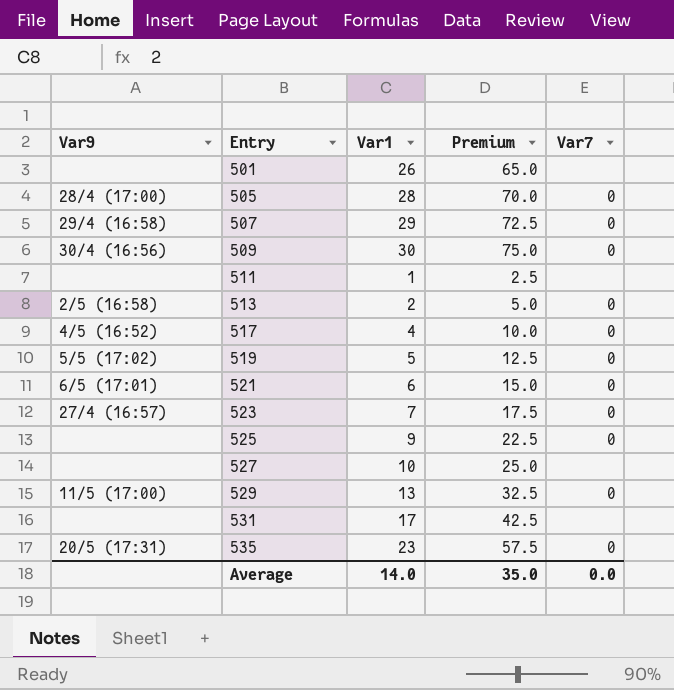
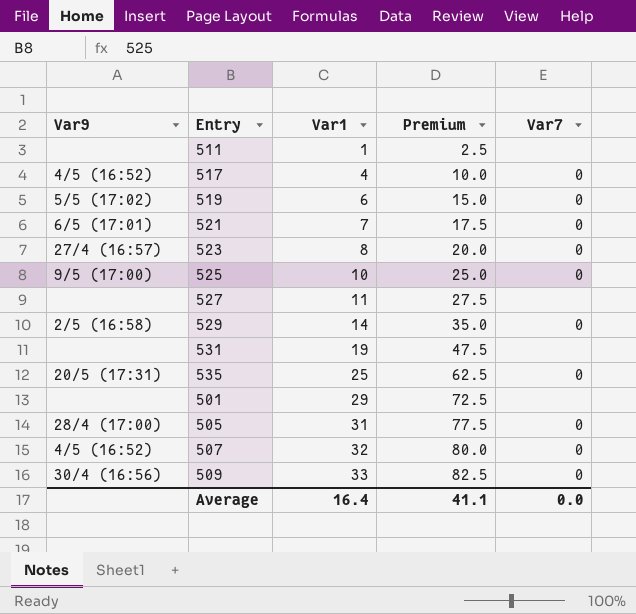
row order: Entry ascending -> Var1 ascending
row 513: 2/5 (16:58) | 2 | 5.0 | 0 -> none
519 | Var1: 5 -> 6
519 | Premium: 12.5 -> 15.0
521 | Var1: 6 -> 7
521 | Premium: 15.0 -> 17.5
523 | Var1: 7 -> 8
523 | Premium: 17.5 -> 20.0
525 | Var9: none -> 9/5 (17:00)
525 | Var1: 9 -> 10
525 | Premium: 22.5 -> 25.0
527 | Var1: 10 -> 11
527 | Premium: 25.0 -> 27.5
529 | Var9: 11/5 (17:00) -> 2/5 (16:58)
529 | Var1: 13 -> 14
529 | Premium: 32.5 -> 35.0
531 | Var1: 17 -> 19
531 | Premium: 42.5 -> 47.5
535 | Var1: 23 -> 25
535 | Premium: 57.5 -> 62.5
501 | Var1: 26 -> 29
501 | Premium: 65.0 -> 72.5
505 | Var1: 28 -> 31
505 | Premium: 70.0 -> 77.5
507 | Var9: 29/4 (16:58) -> 4/5 (16:52)
507 | Var1: 29 -> 32
507 | Premium: 72.5 -> 80.0
509 | Var1: 30 -> 33
509 | Premium: 75.0 -> 82.5
Average | Var1: 14.0 -> 16.4
Average | Premium: 35.0 -> 41.1

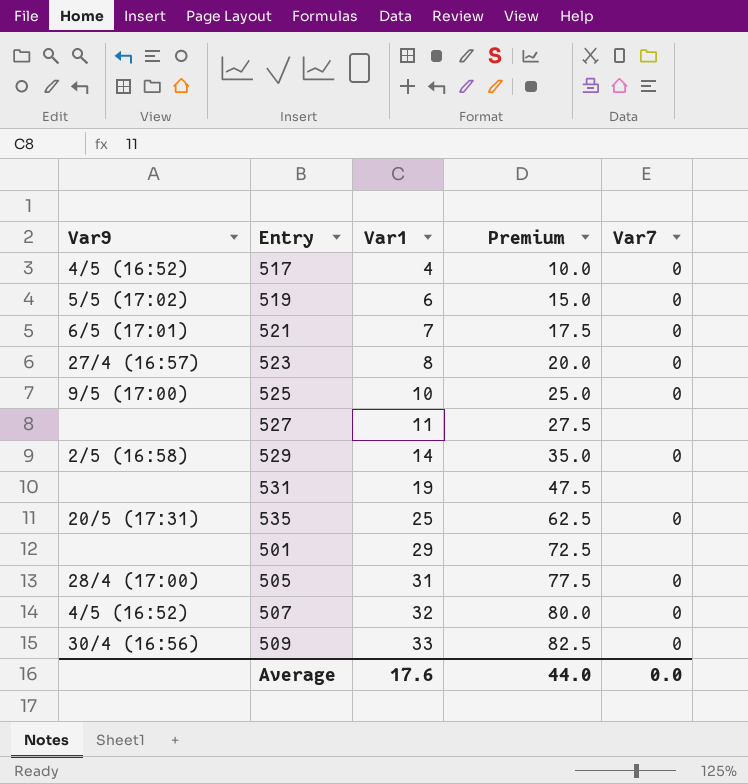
row 511: none | 1 | 2.5 | none -> none
Average | Var1: 16.4 -> 17.6
Average | Premium: 41.1 -> 44.0

